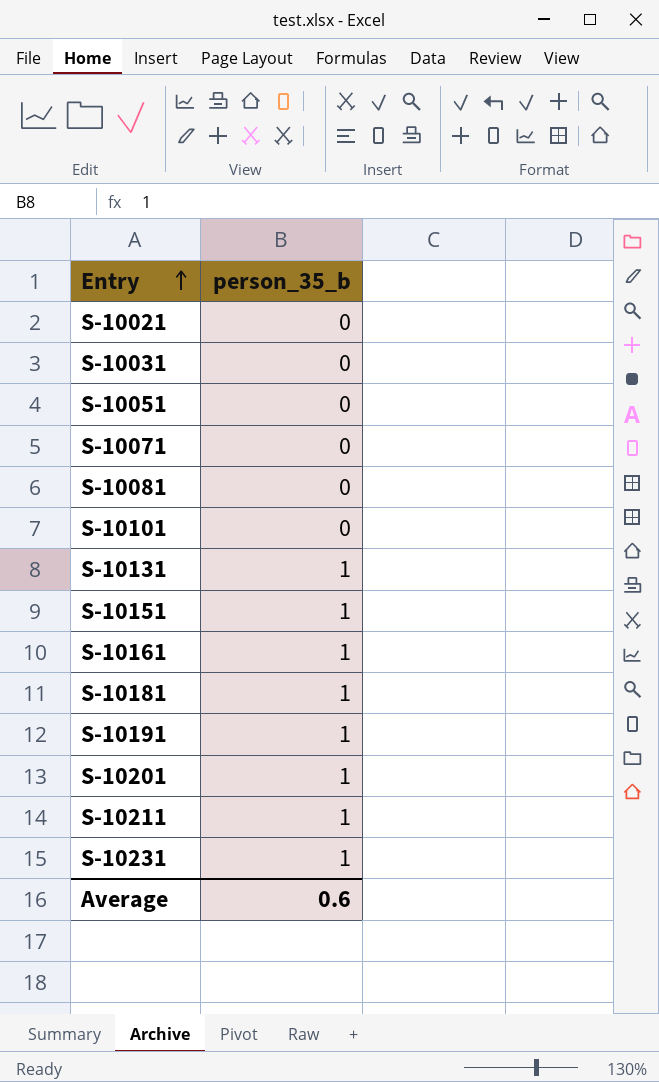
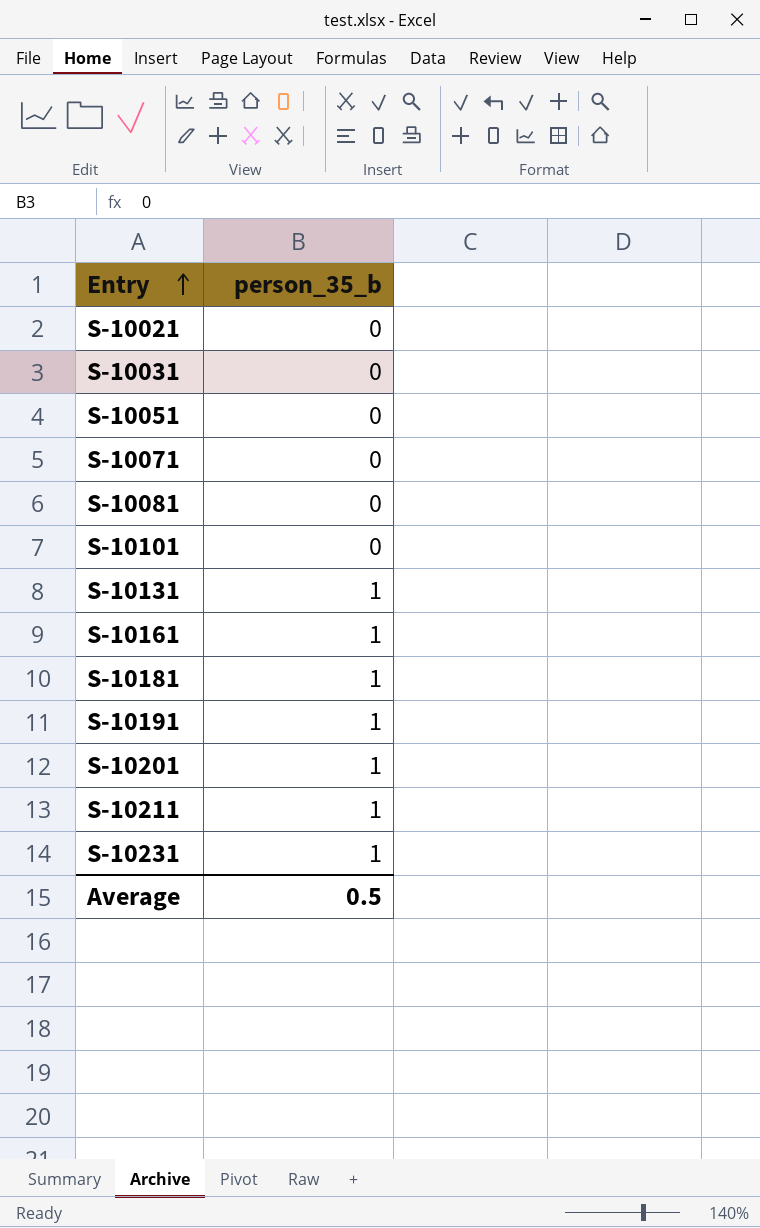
row S-10151: 1 -> none
Average | person_35_b: 0.6 -> 0.5

